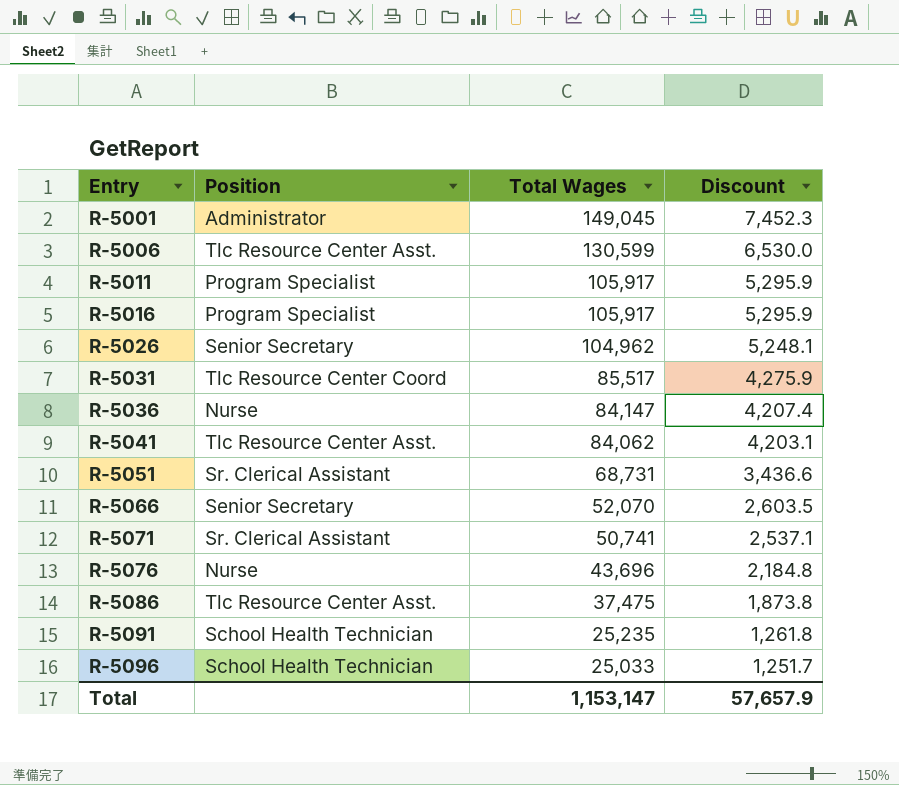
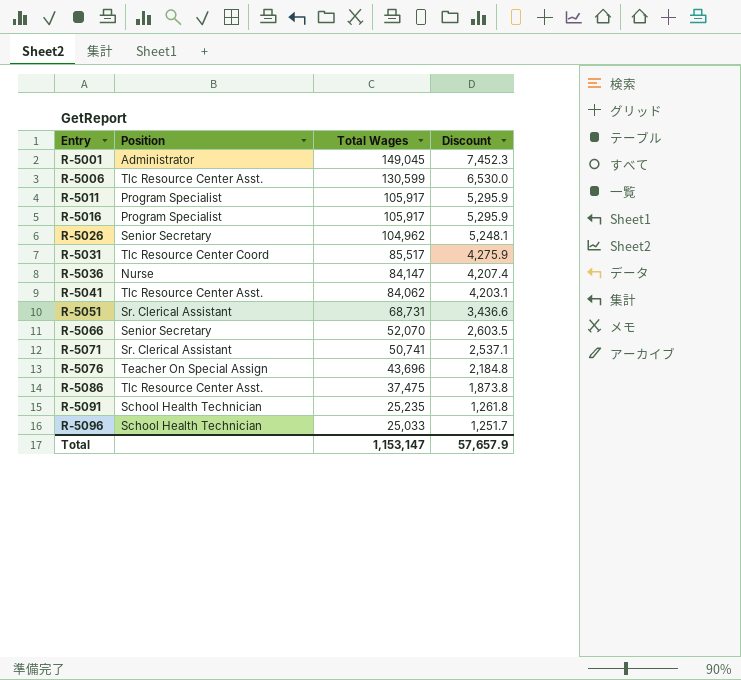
R-5076 | Position: Nurse -> Teacher On Special Assign

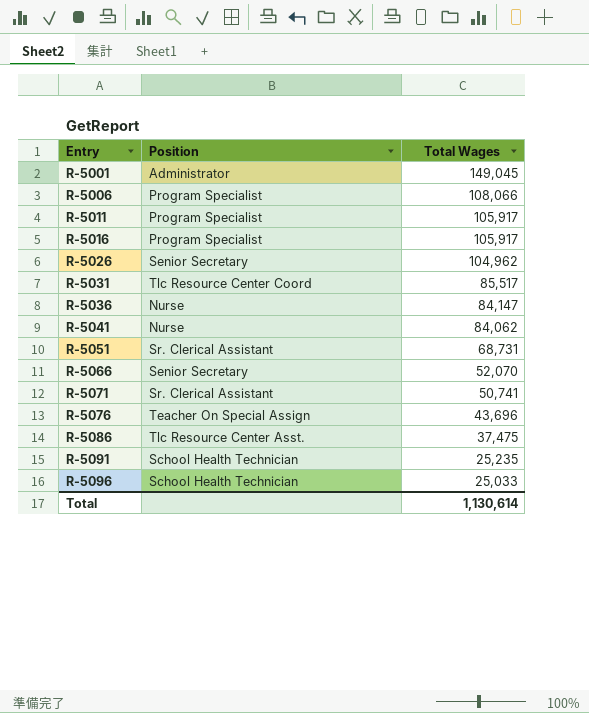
column Discount | formula: [Total Wages] * 0.05 -> none
R-5006 | Position: Tlc Resource Center Asst. -> Program Specialist
R-5006 | Total Wages: 130,599 -> 108,066
R-5041 | Position: Tlc Resource Center Asst. -> Nurse
Total | Total Wages: 1,153,147 -> 1,130,614

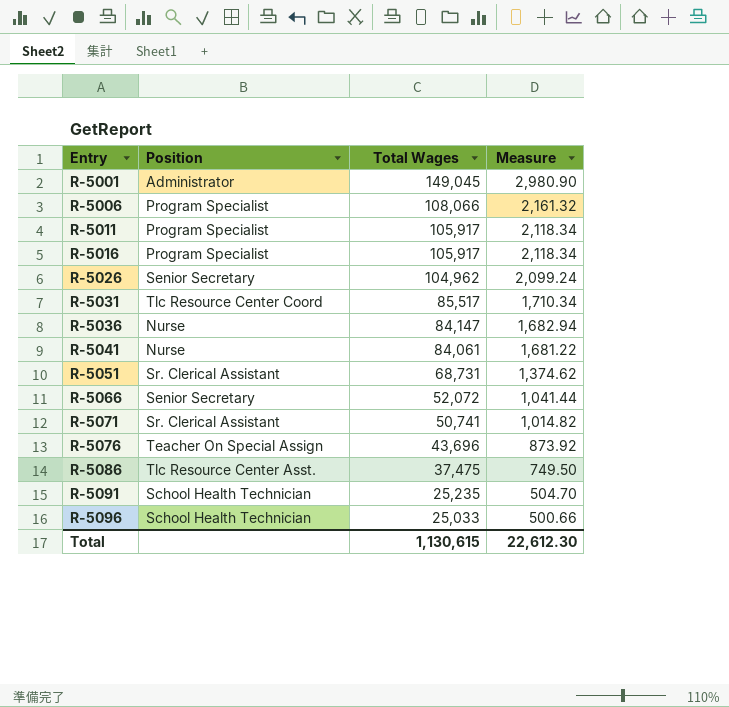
column Measure | formula: none -> [Total Wages] * 0.02
R-5041 | Total Wages: 84,062 -> 84,061
R-5066 | Total Wages: 52,070 -> 52,072
Total | Total Wages: 1,130,614 -> 1,130,615

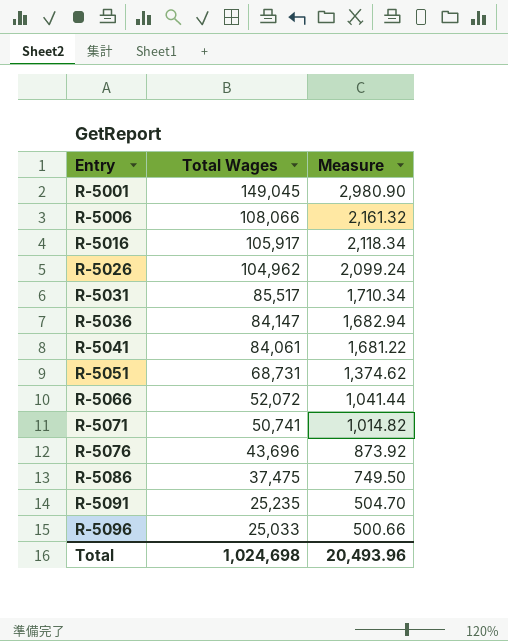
column Position | position: 2 -> none
row R-5011: Program Specialist | 105,917 | 2,118.34 -> none
Total | Total Wages: 1,130,615 -> 1,024,698
Total | Measure: 22,612.30 -> 20,493.96

